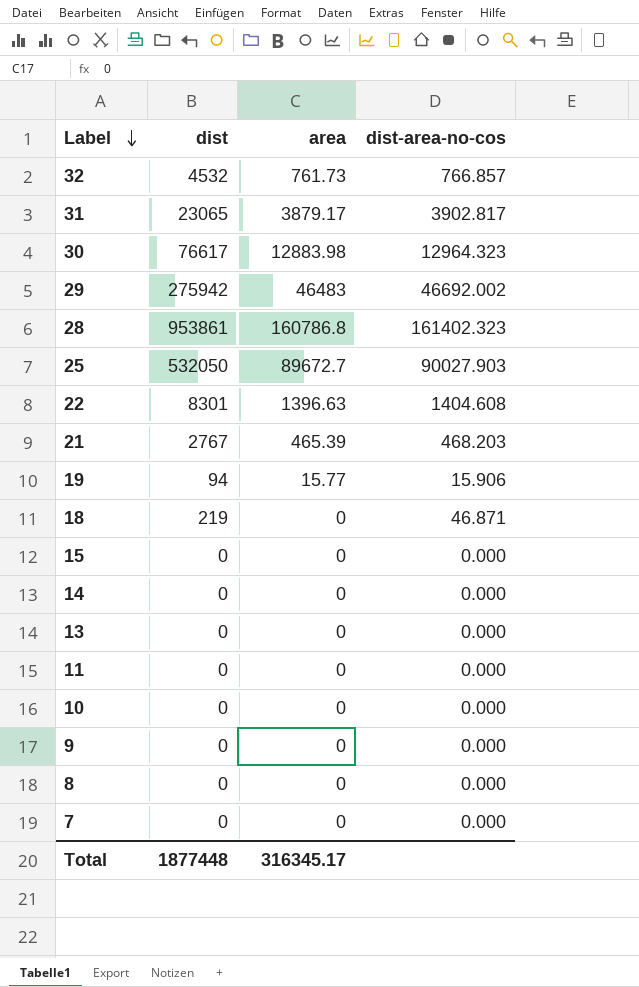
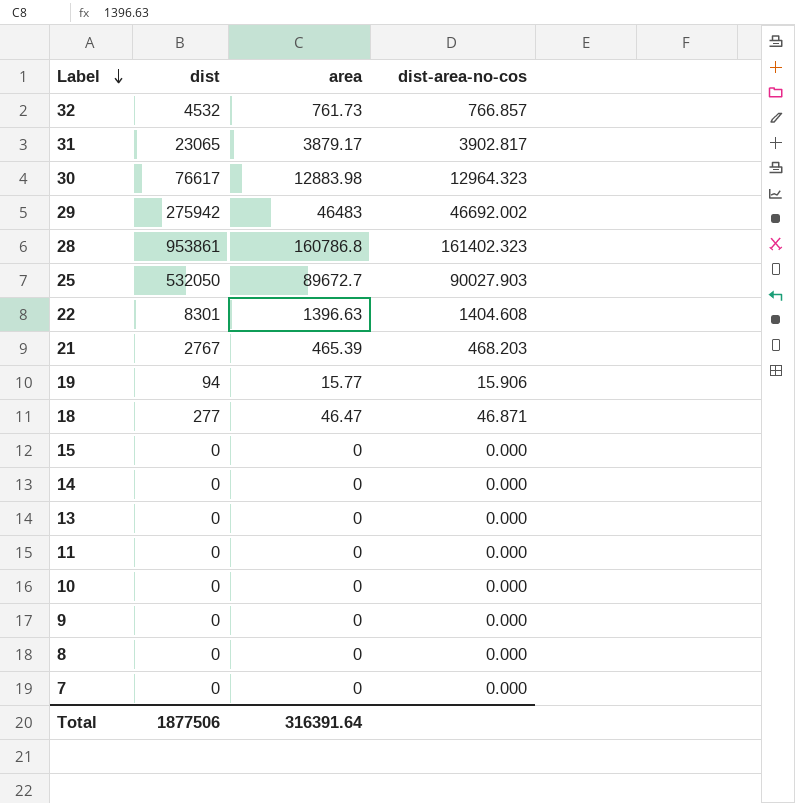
18 | dist: 219 -> 277
18 | area: 0 -> 46.47
Total | dist: 1877448 -> 1877506
Total | area: 316345.17 -> 316391.64

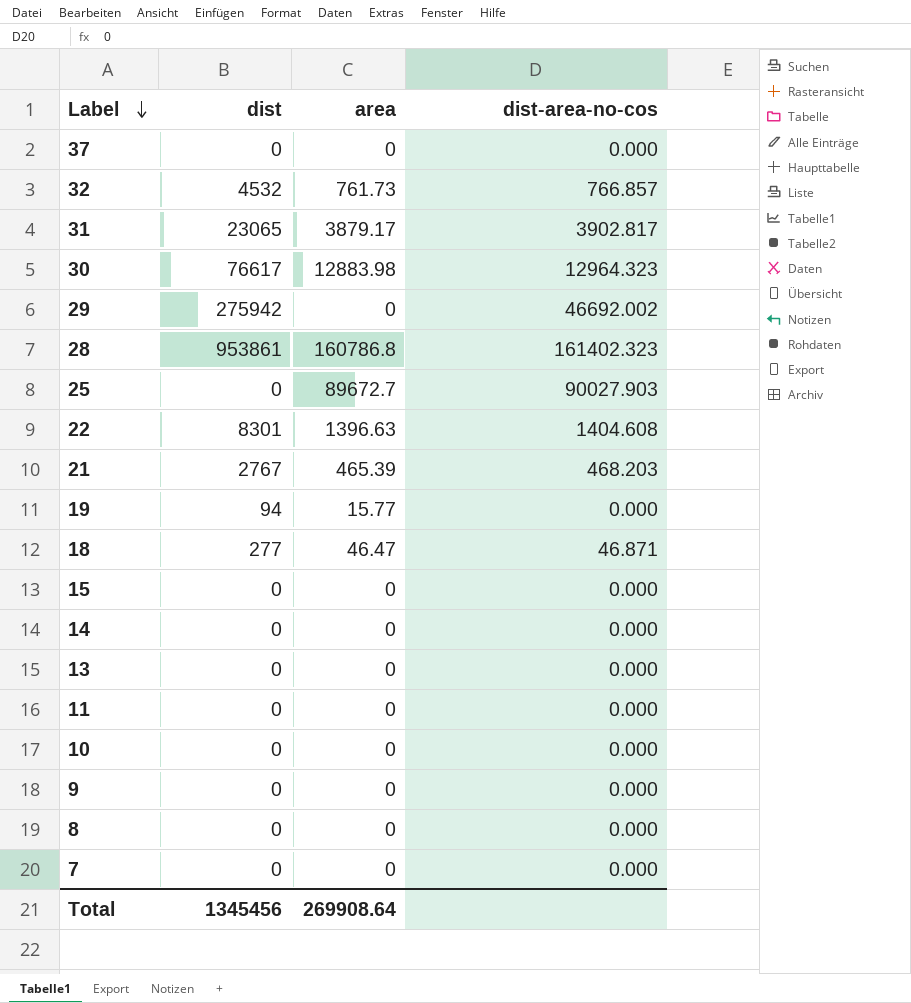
row 37: none -> 0 | 0 | 0.000
29 | area: 46483 -> 0
25 | dist: 532050 -> 0
19 | dist-area-no-cos: 15.906 -> 0.000
Total | dist: 1877506 -> 1345456
Total | area: 316391.64 -> 269908.64

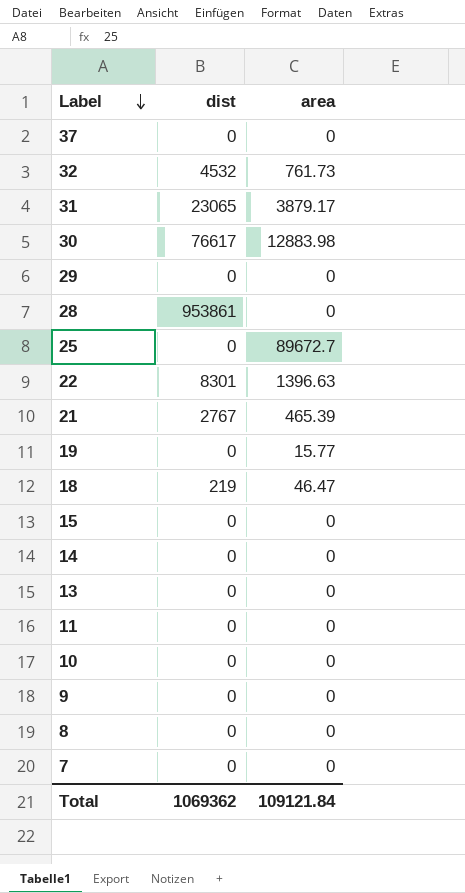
column dist-area-no-cos | position: 4 -> none
29 | dist: 275942 -> 0
28 | area: 160786.8 -> 0
19 | dist: 94 -> 0
18 | dist: 277 -> 219
Total | dist: 1345456 -> 1069362
Total | area: 269908.64 -> 109121.84

